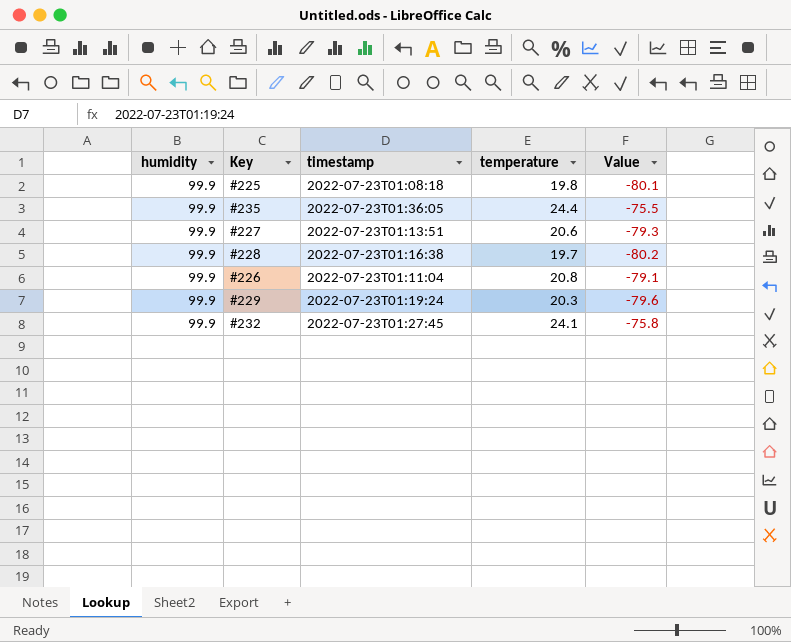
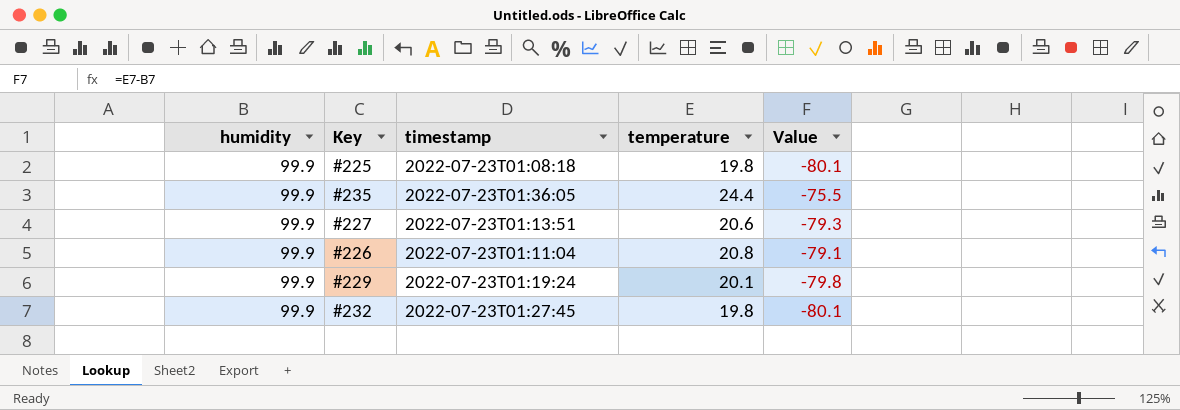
row #228: 99.9 | 2022-07-23T01:16:38 | 19.7 | -80.2 -> none
#229 | temperature: 20.3 -> 20.1
#229 | Value: -79.6 -> -79.8
#232 | temperature: 24.1 -> 19.8
#232 | Value: -75.8 -> -80.1

